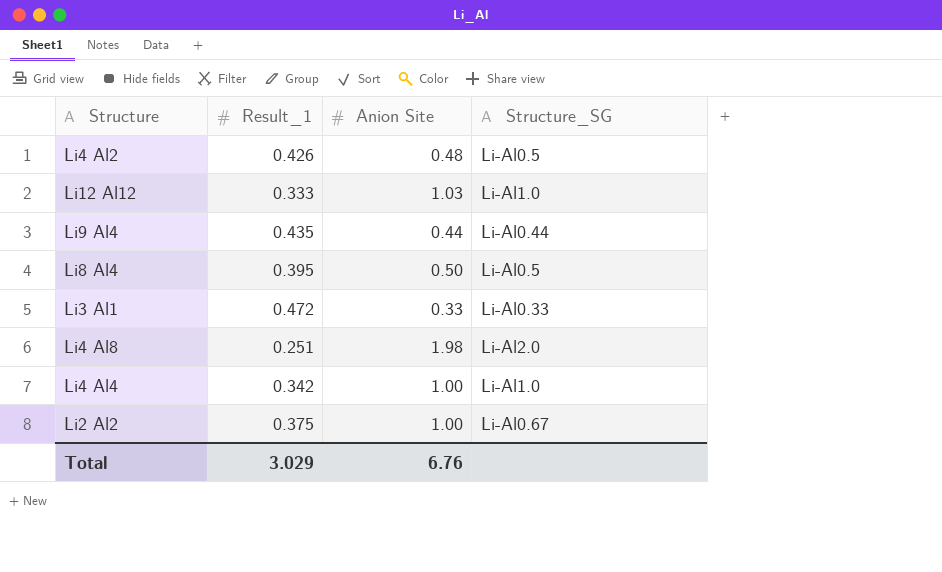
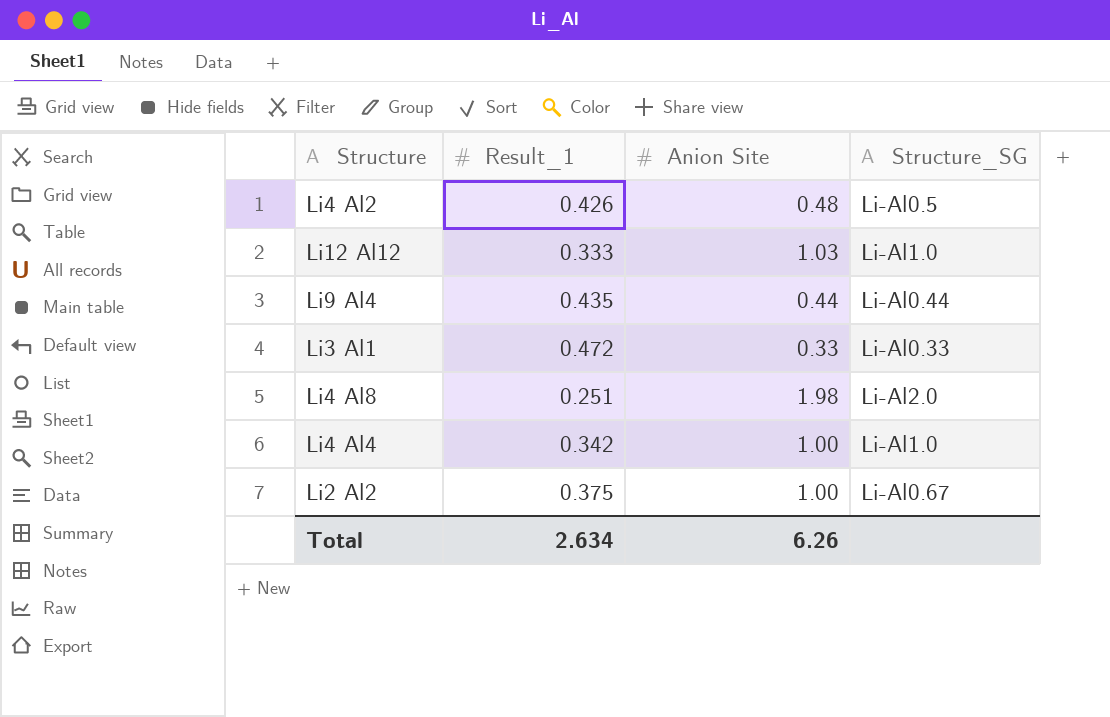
row Li8 Al4: 0.395 | 0.50 | Li-Al0.5 -> none
Total | Result_1: 3.029 -> 2.634
Total | Anion Site: 6.76 -> 6.26

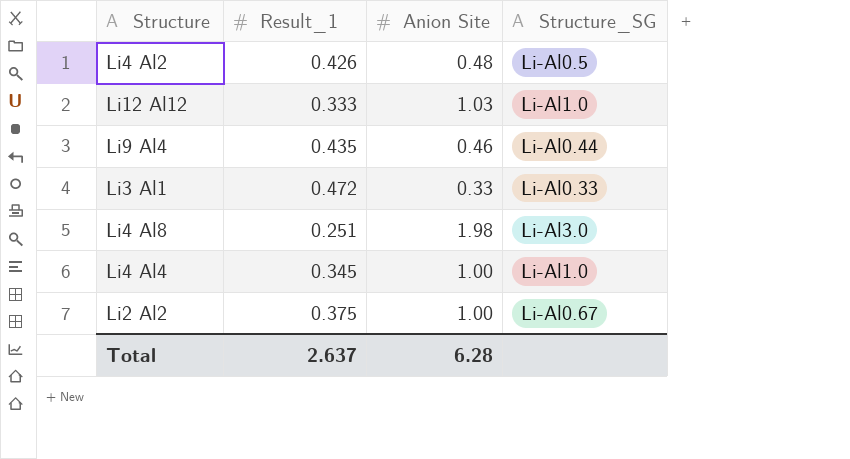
Li9 Al4 | Anion Site: 0.44 -> 0.46
Li4 Al8 | Structure_SG: Li-Al2.0 -> Li-Al3.0
Li4 Al4 | Result_1: 0.342 -> 0.345
Total | Result_1: 2.634 -> 2.637
Total | Anion Site: 6.26 -> 6.28

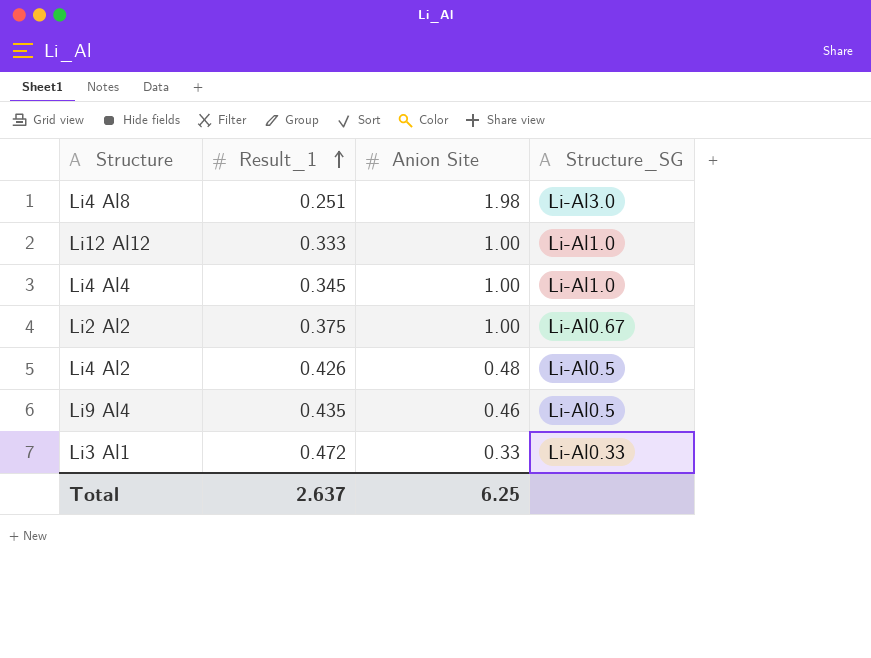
row order: none -> Result_1 ascending
Li12 Al12 | Anion Site: 1.03 -> 1.00
Li9 Al4 | Structure_SG: Li-Al0.44 -> Li-Al0.5
Total | Anion Site: 6.28 -> 6.25

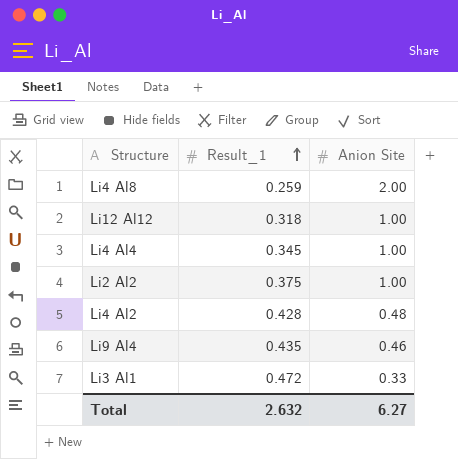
column Structure_SG | position: 4 -> none
Li4 Al8 | Result_1: 0.251 -> 0.259
Li4 Al8 | Anion Site: 1.98 -> 2.00
Li12 Al12 | Result_1: 0.333 -> 0.318
Li4 Al2 | Result_1: 0.426 -> 0.428
Total | Result_1: 2.637 -> 2.632
Total | Anion Site: 6.25 -> 6.27

